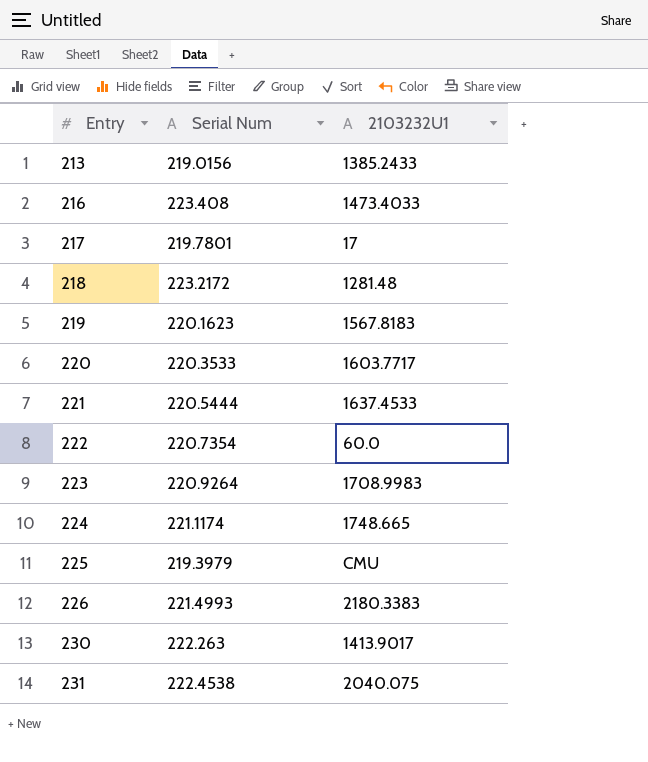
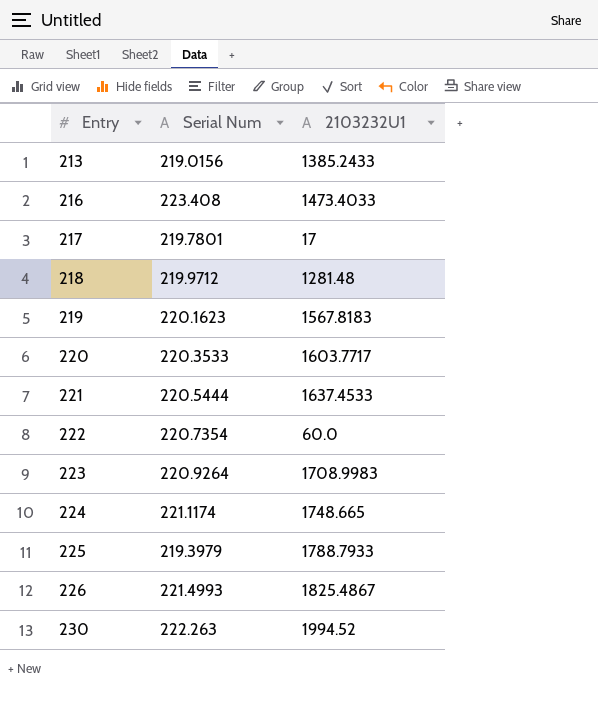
row 231: 222.4538 | 2040.075 -> none
218 | Serial Num: 223.2172 -> 219.9712
225 | 2103232U1: CMU -> 1788.7933
226 | 2103232U1: 2180.3383 -> 1825.4867
230 | 2103232U1: 1413.9017 -> 1994.52

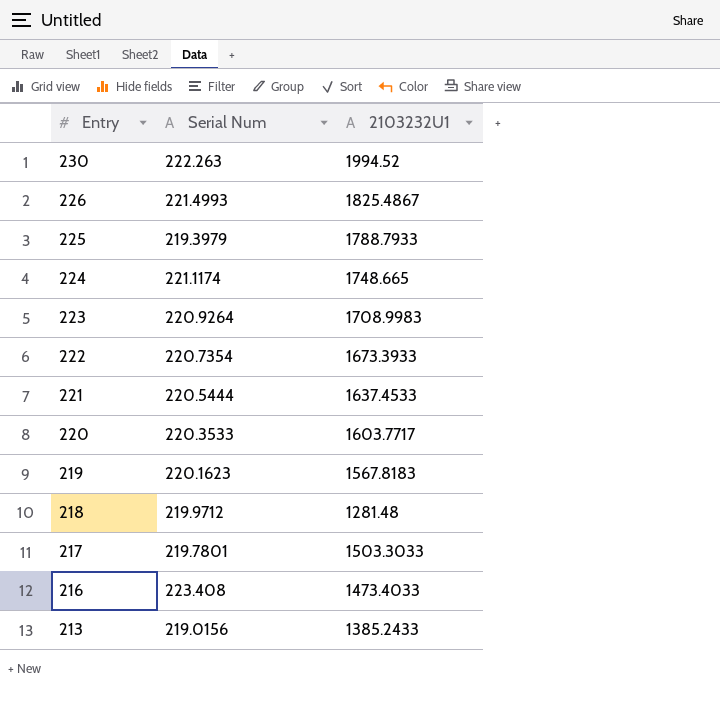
row order: Entry ascending -> Entry descending
222 | 2103232U1: 60.0 -> 1673.3933
217 | 2103232U1: 17 -> 1503.3033

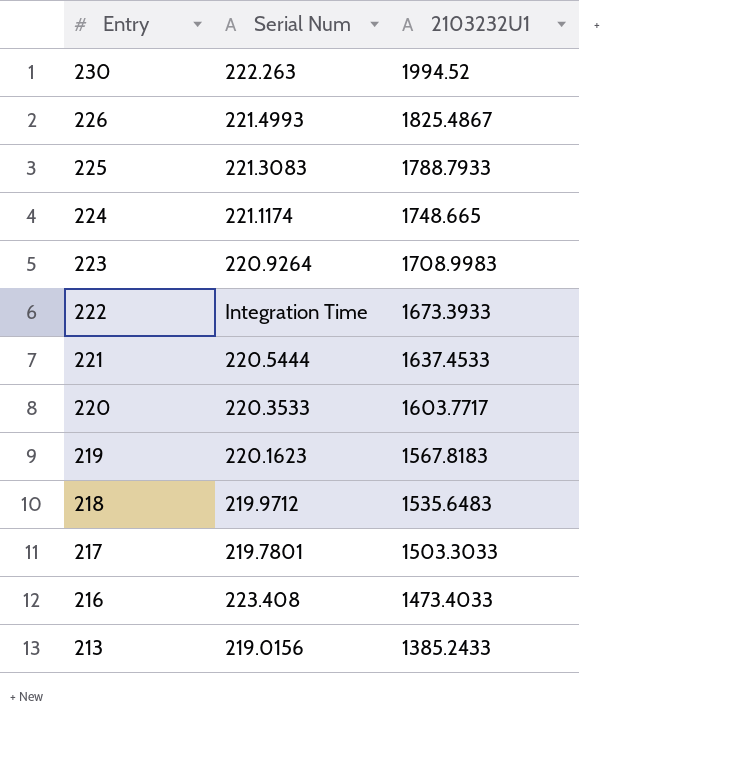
225 | Serial Num: 219.3979 -> 221.3083
222 | Serial Num: 220.7354 -> Integration Time
218 | 2103232U1: 1281.48 -> 1535.6483

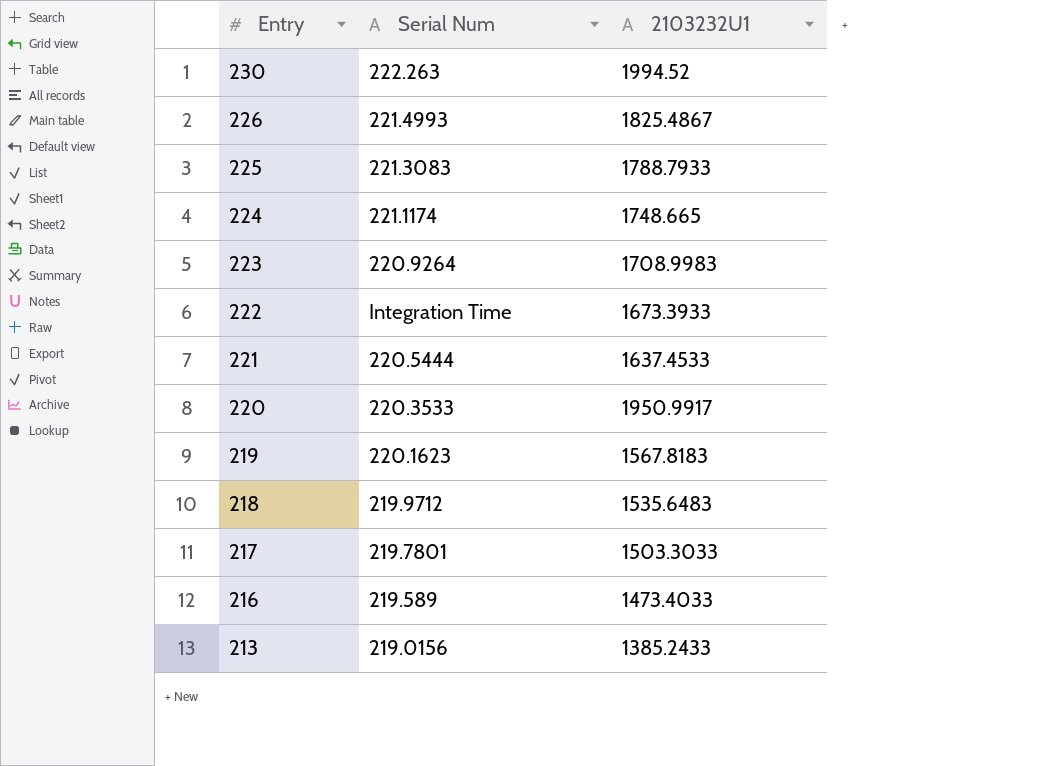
220 | 2103232U1: 1603.7717 -> 1950.9917
216 | Serial Num: 223.408 -> 219.589

